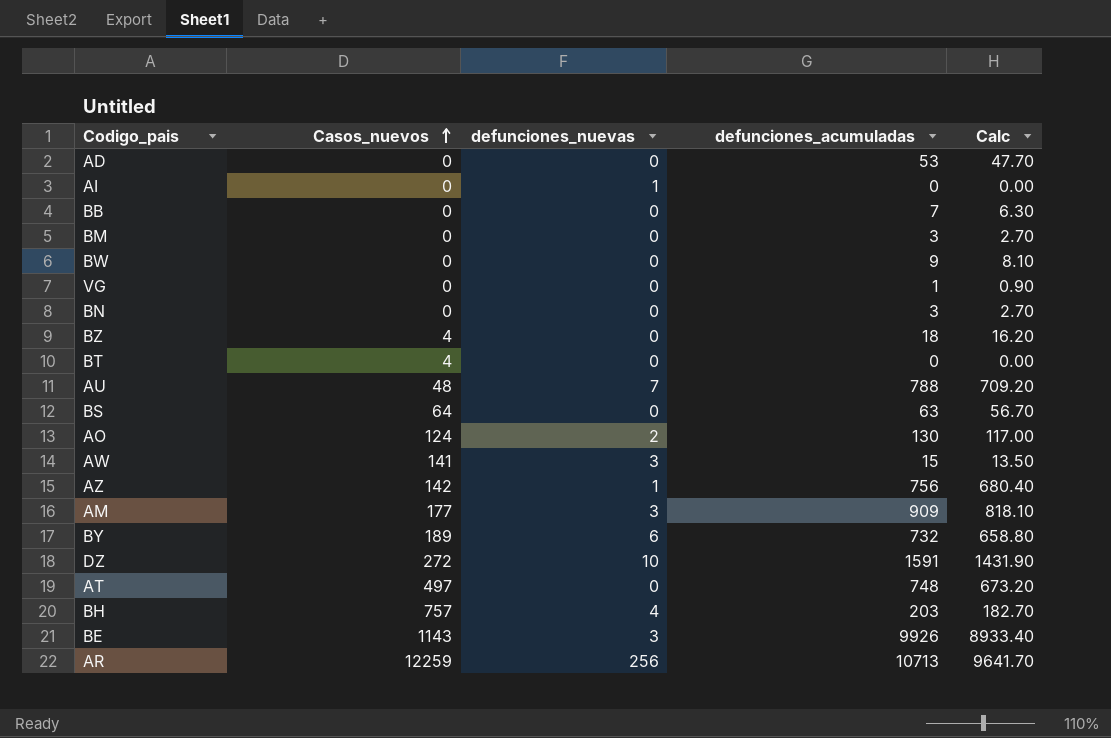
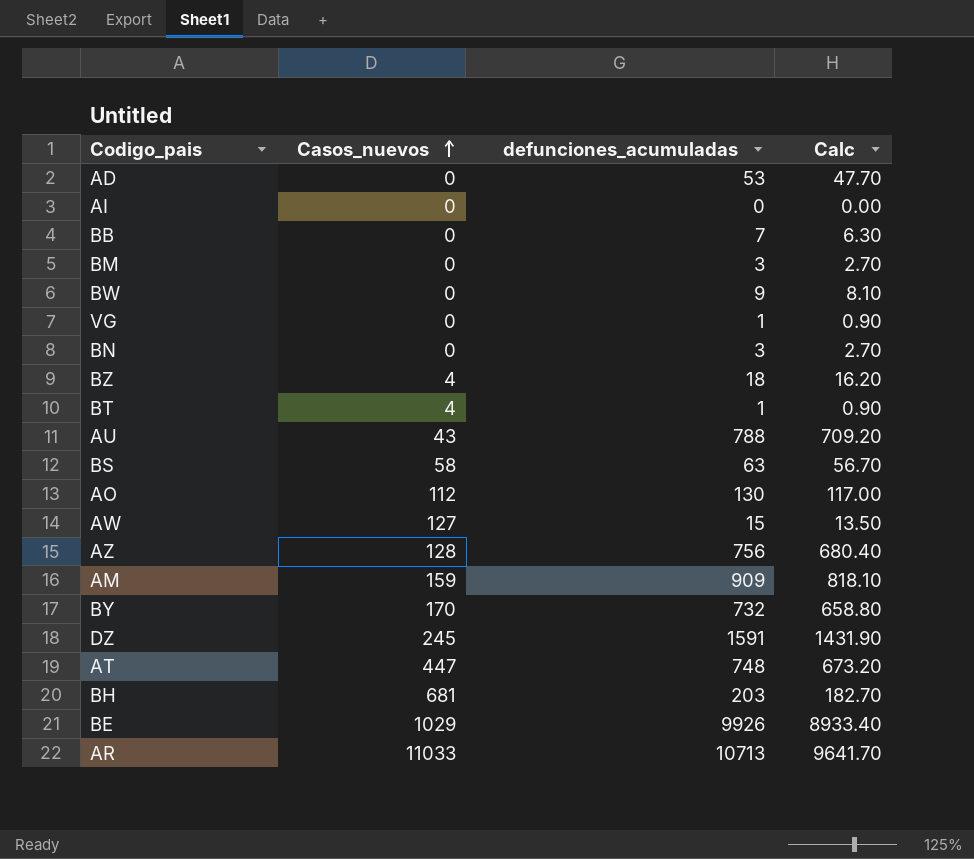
column defunciones_nuevas | position: 3 -> none
BT | defunciones_acumuladas: 0 -> 1
BT | Calc: 0.00 -> 0.90
AU | Casos_nuevos: 48 -> 43
BS | Casos_nuevos: 64 -> 58
AO | Casos_nuevos: 124 -> 112
AW | Casos_nuevos: 141 -> 127
AZ | Casos_nuevos: 142 -> 128
AM | Casos_nuevos: 177 -> 159
BY | Casos_nuevos: 189 -> 170
DZ | Casos_nuevos: 272 -> 245
AT | Casos_nuevos: 497 -> 447
BH | Casos_nuevos: 757 -> 681
BE | Casos_nuevos: 1143 -> 1029
AR | Casos_nuevos: 12259 -> 11033

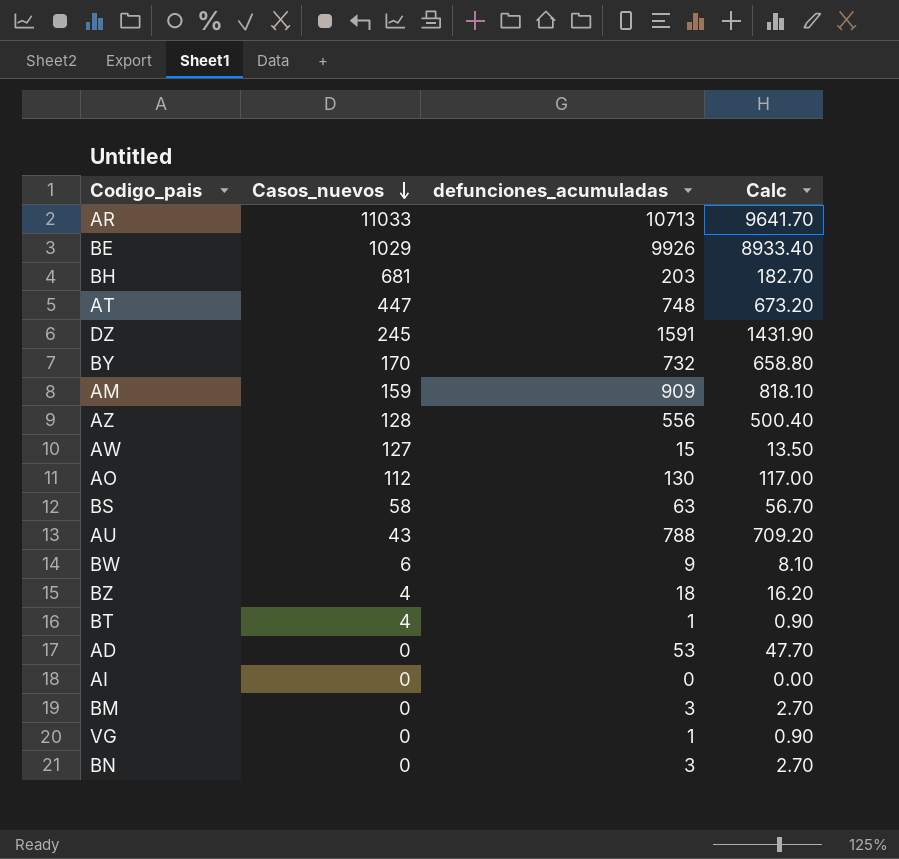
row order: Casos_nuevos ascending -> Casos_nuevos descending
row BB: 0 | 7 | 6.30 -> none
AZ | defunciones_acumuladas: 756 -> 556
AZ | Calc: 680.40 -> 500.40
BW | Casos_nuevos: 0 -> 6

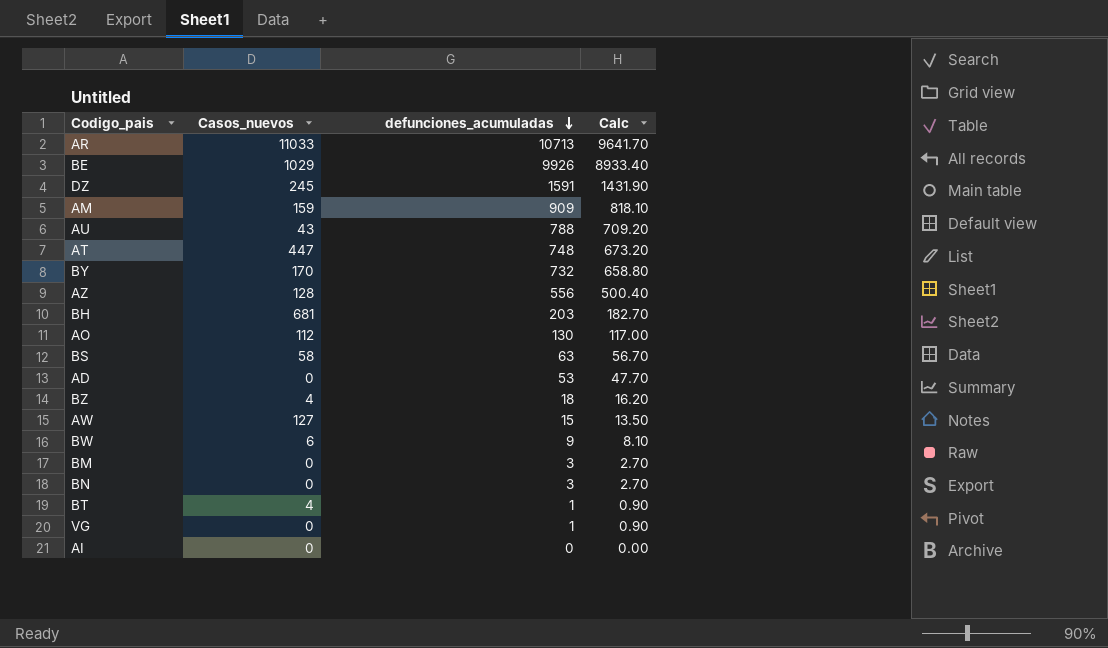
row order: Casos_nuevos descending -> defunciones_acumuladas descending

